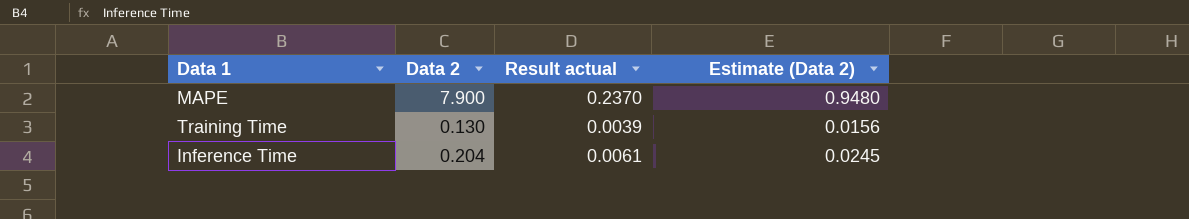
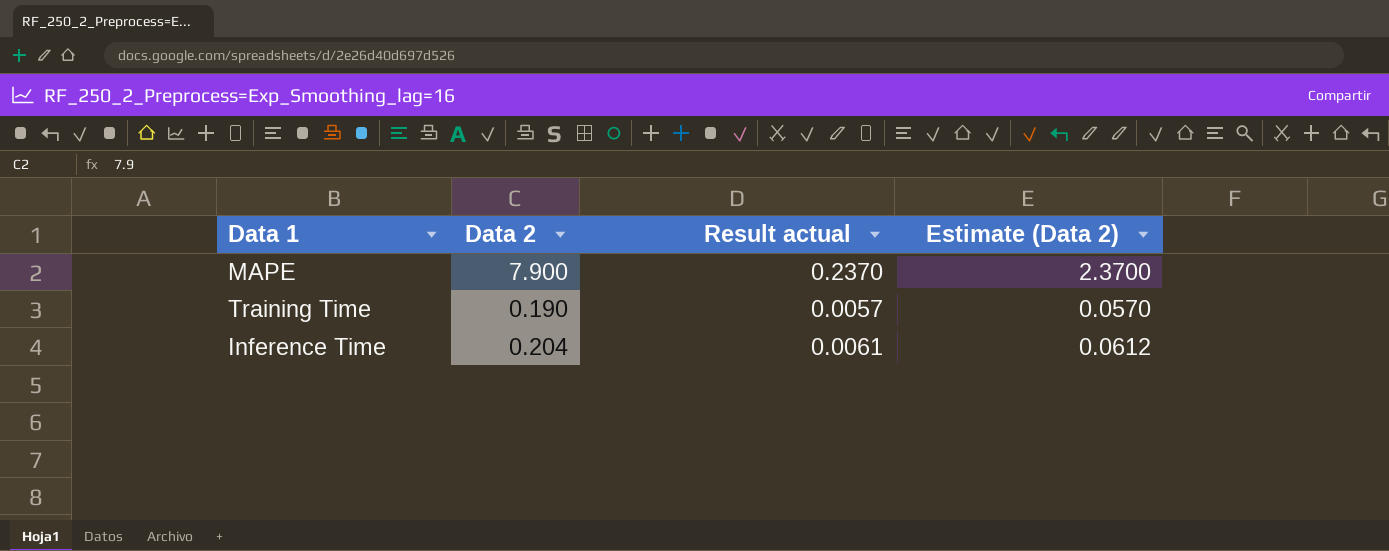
column Estimate (Data 2) | formula: [Data 2] * 0.12 -> [Data 2] * 0.3
Training Time | Data 2: 0.130 -> 0.190
Training Time | Result actual: 0.0039 -> 0.0057

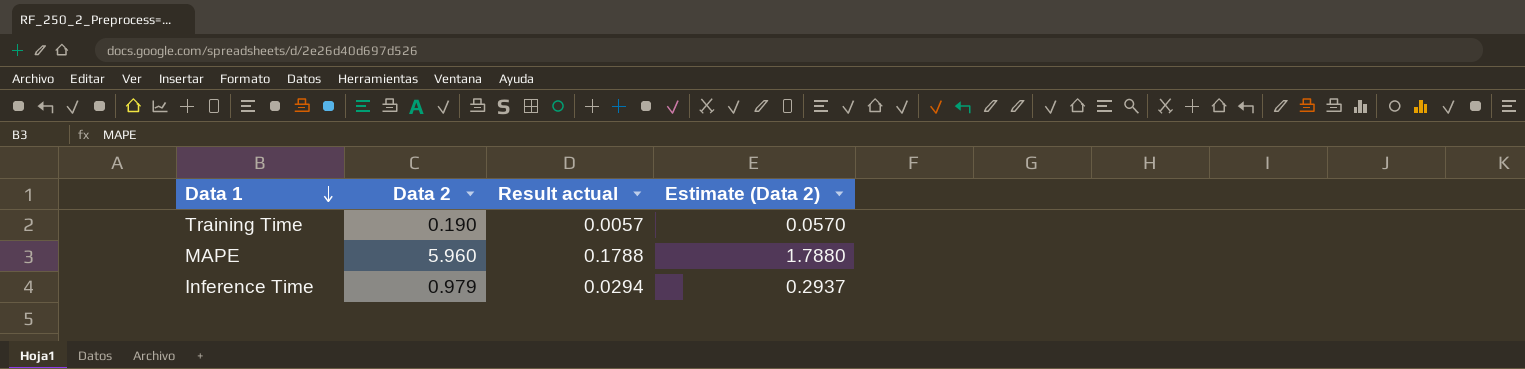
row order: none -> Data 1 descending
MAPE | Data 2: 7.900 -> 5.960
MAPE | Result actual: 0.2370 -> 0.1788
MAPE | Estimate (Data 2): 2.3700 -> 1.7880
Inference Time | Data 2: 0.204 -> 0.979
Inference Time | Result actual: 0.0061 -> 0.0294
Inference Time | Estimate (Data 2): 0.0612 -> 0.2937

